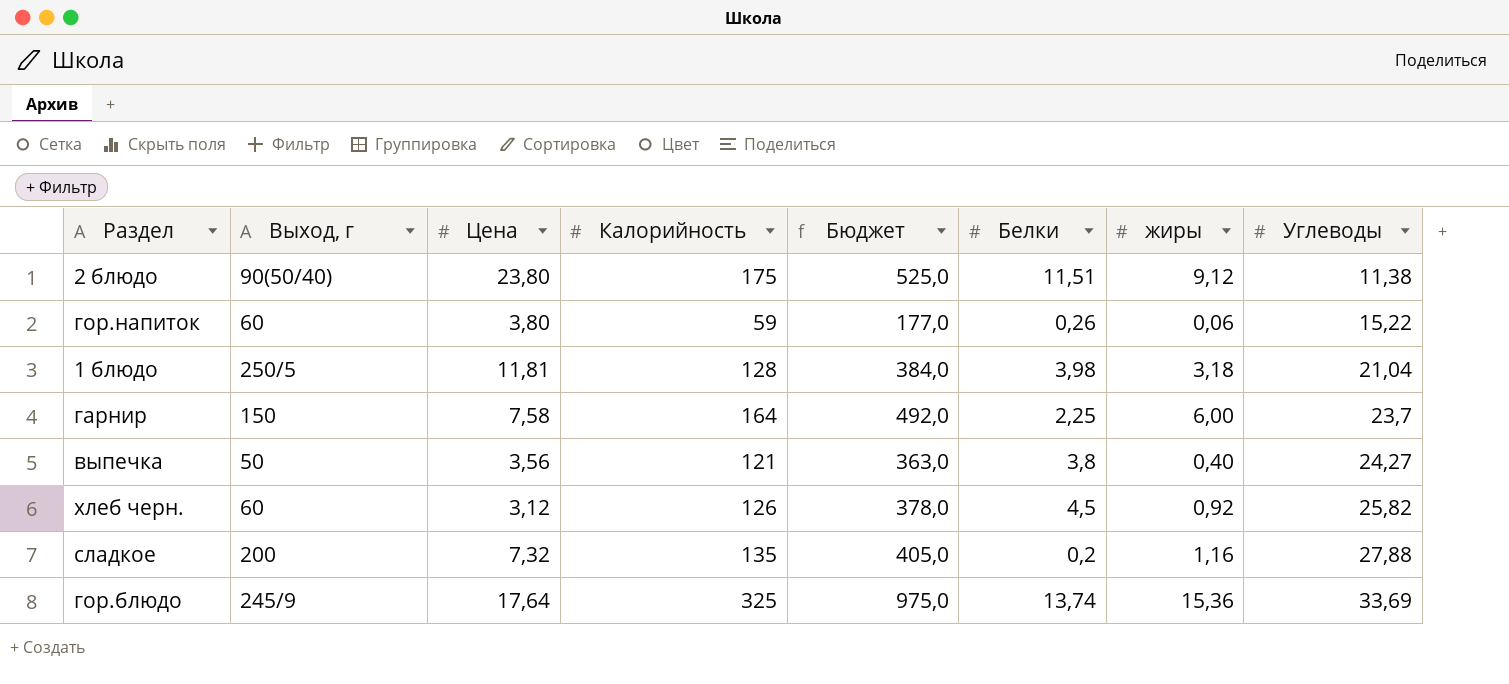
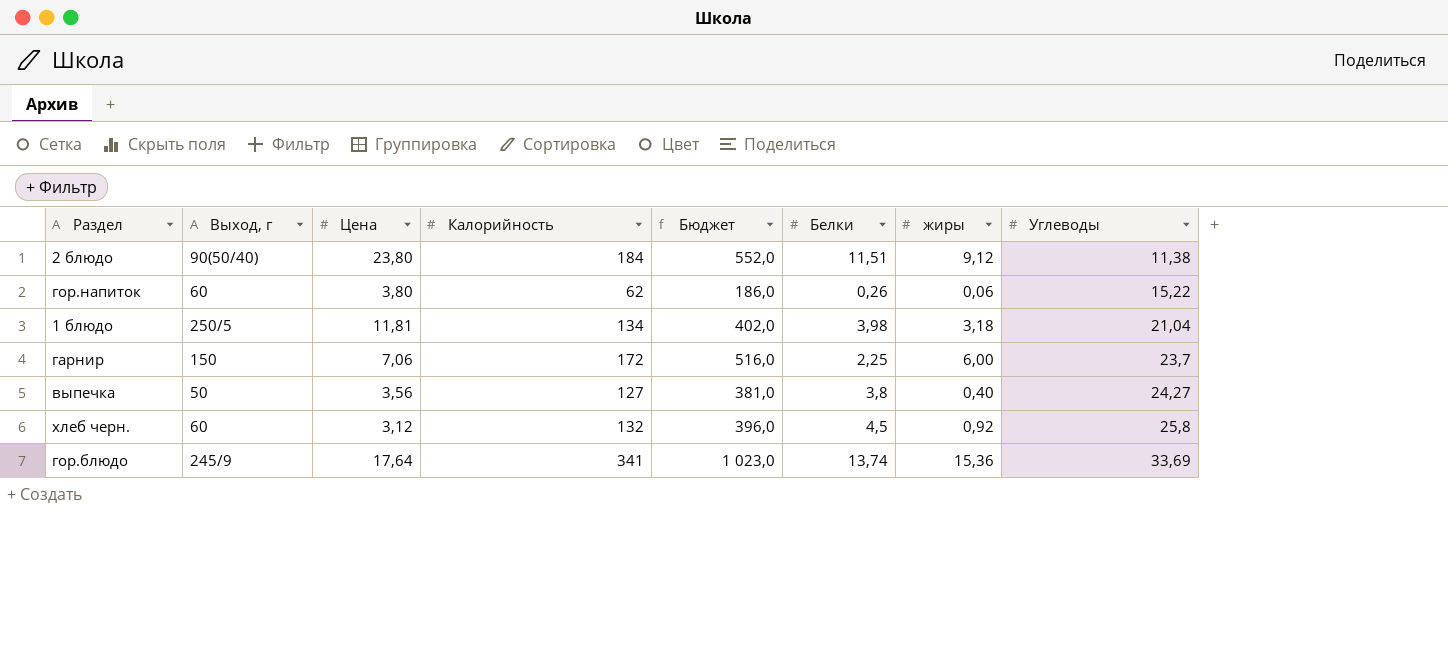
row сладкое: 200 | 7,32 | 135 | 405,0 | 0,2 | 1,16 | 27,88 -> none
2 блюдо | Калорийность: 175 -> 184
2 блюдо | Бюджет: 525,0 -> 552,0
гор.напиток | Калорийность: 59 -> 62
гор.напиток | Бюджет: 177,0 -> 186,0
1 блюдо | Калорийность: 128 -> 134
1 блюдо | Бюджет: 384,0 -> 402,0
гарнир | Цена: 7,58 -> 7,06
гарнир | Калорийность: 164 -> 172
гарнир | Бюджет: 492,0 -> 516,0
выпечка | Калорийность: 121 -> 127
выпечка | Бюджет: 363,0 -> 381,0
хлеб черн. | Калорийность: 126 -> 132
хлеб черн. | Бюджет: 378,0 -> 396,0
хлеб черн. | Углеводы: 25,82 -> 25,8
гор.блюдо | Калорийность: 325 -> 341
гор.блюдо | Бюджет: 975,0 -> 1 023,0

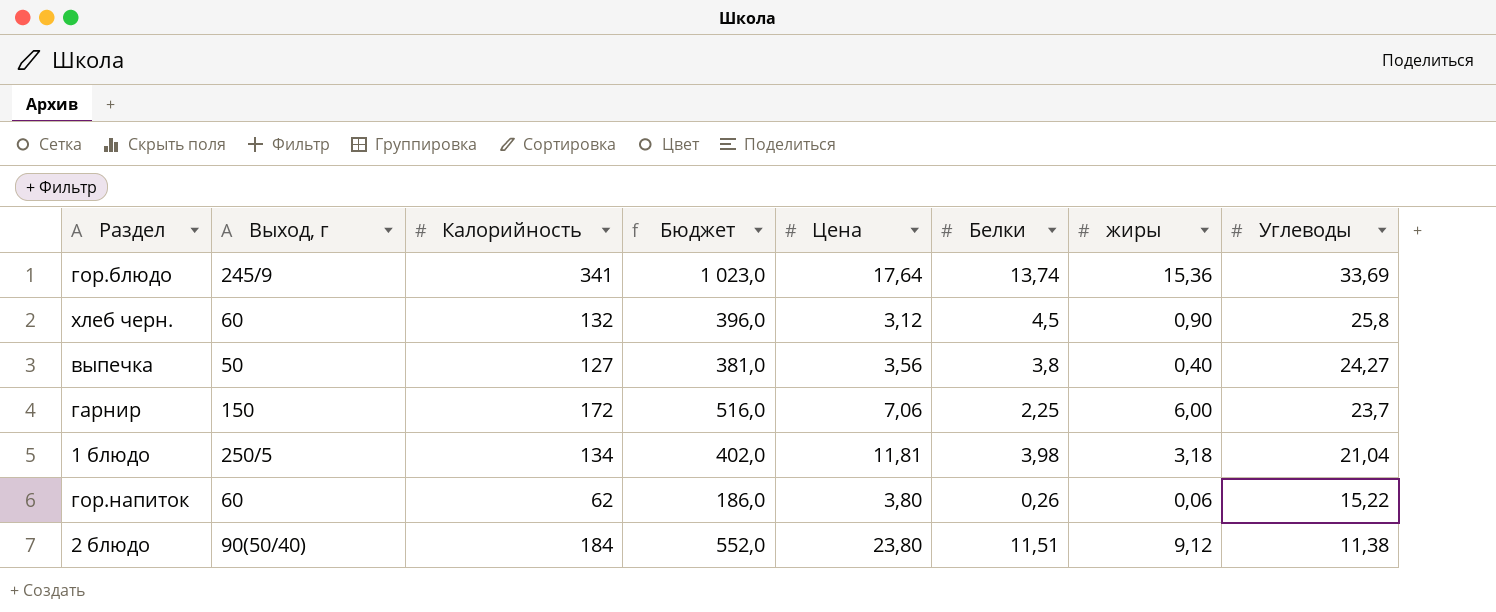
row order: Углеводы ascending -> Углеводы descending
column Цена | position: 3 -> 5
хлеб черн. | жиры: 0,92 -> 0,90

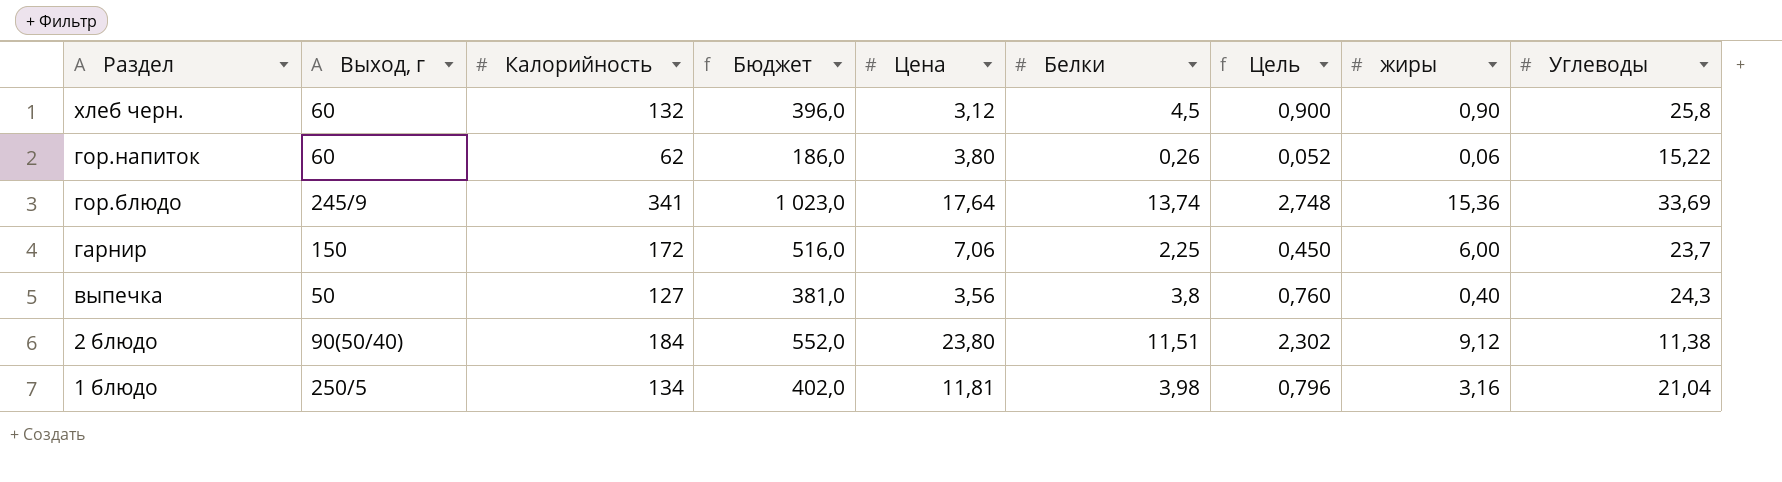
row order: Углеводы descending -> Раздел descending
column Цель | formula: none -> [Белки] * 0,2
выпечка | Углеводы: 24,27 -> 24,3
1 блюдо | жиры: 3,18 -> 3,16

